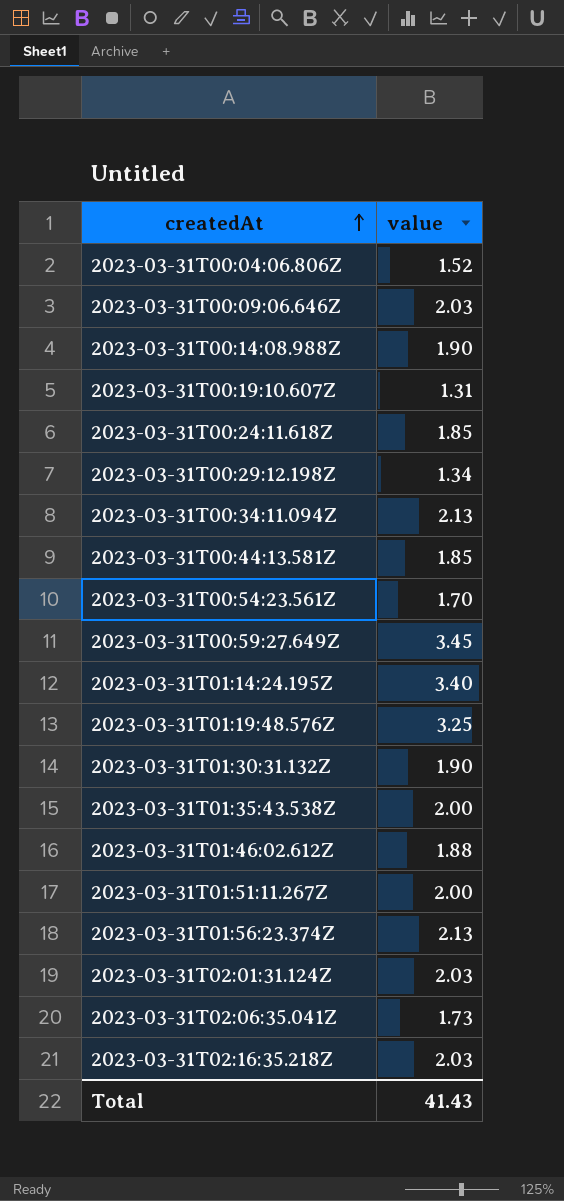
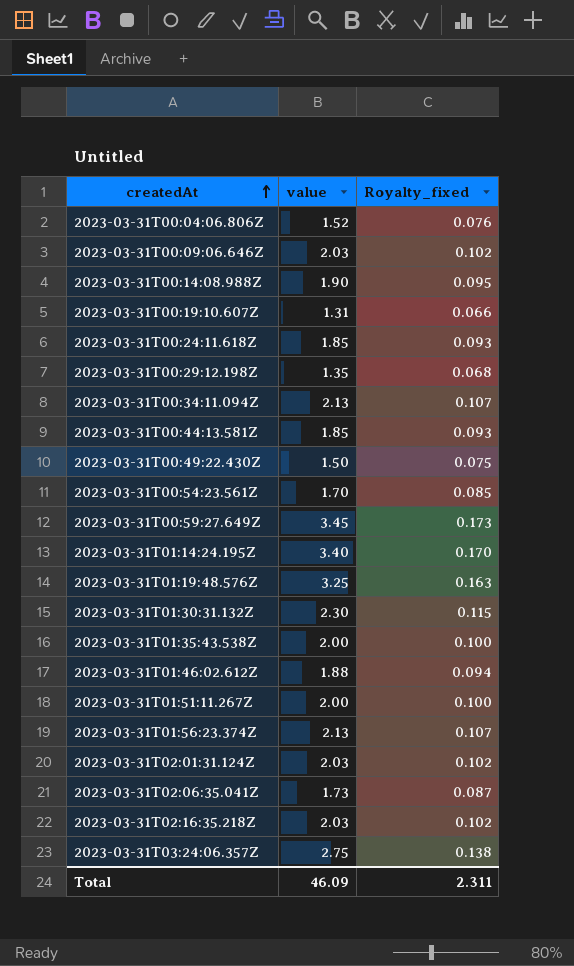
column Royalty_fixed | formula: none -> [value] * 0.05
2023-03-31T00:29:12.198Z | value: 1.34 -> 1.35
row 2023-03-31T00:49:22.430Z: none -> 1.50 | 0.075
2023-03-31T01:30:31.132Z | value: 1.90 -> 2.30
row 2023-03-31T03:24:06.357Z: none -> 2.75 | 0.138
Total | value: 41.43 -> 46.09

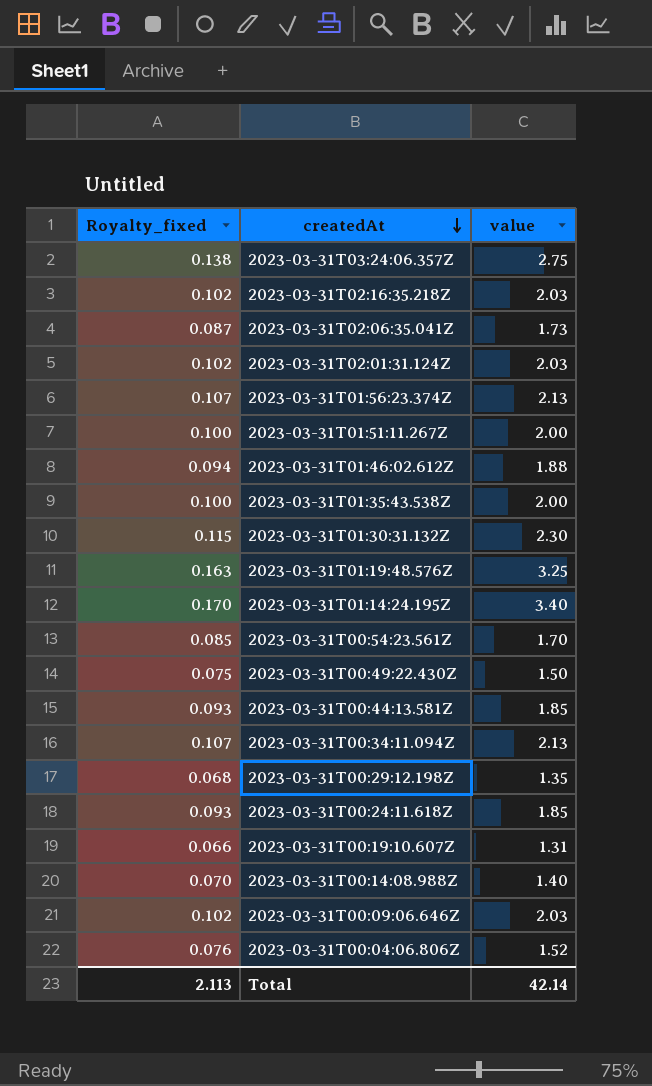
row order: createdAt ascending -> createdAt descending
column Royalty_fixed | position: 3 -> 1
row 2023-03-31T00:59:27.649Z: 3.45 | 0.173 -> none
2023-03-31T00:14:08.988Z | Royalty_fixed: 0.095 -> 0.070
2023-03-31T00:14:08.988Z | value: 1.90 -> 1.40
Total | Royalty_fixed: 2.311 -> 2.113
Total | value: 46.09 -> 42.14

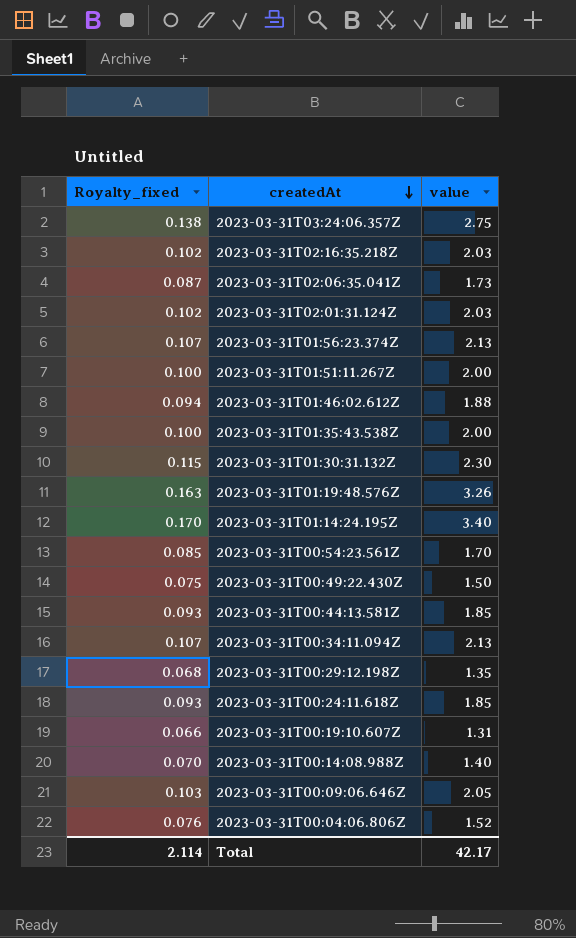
2023-03-31T01:19:48.576Z | value: 3.25 -> 3.26
2023-03-31T00:09:06.646Z | Royalty_fixed: 0.102 -> 0.103
2023-03-31T00:09:06.646Z | value: 2.03 -> 2.05
Total | Royalty_fixed: 2.113 -> 2.114
Total | value: 42.14 -> 42.17

